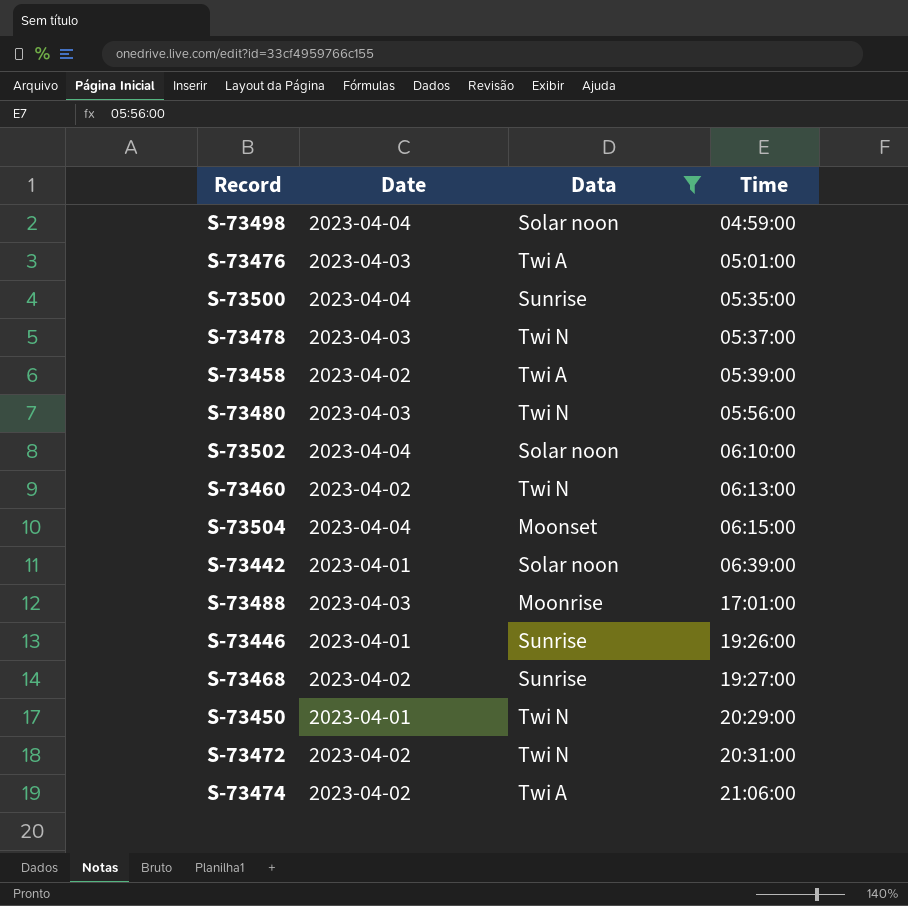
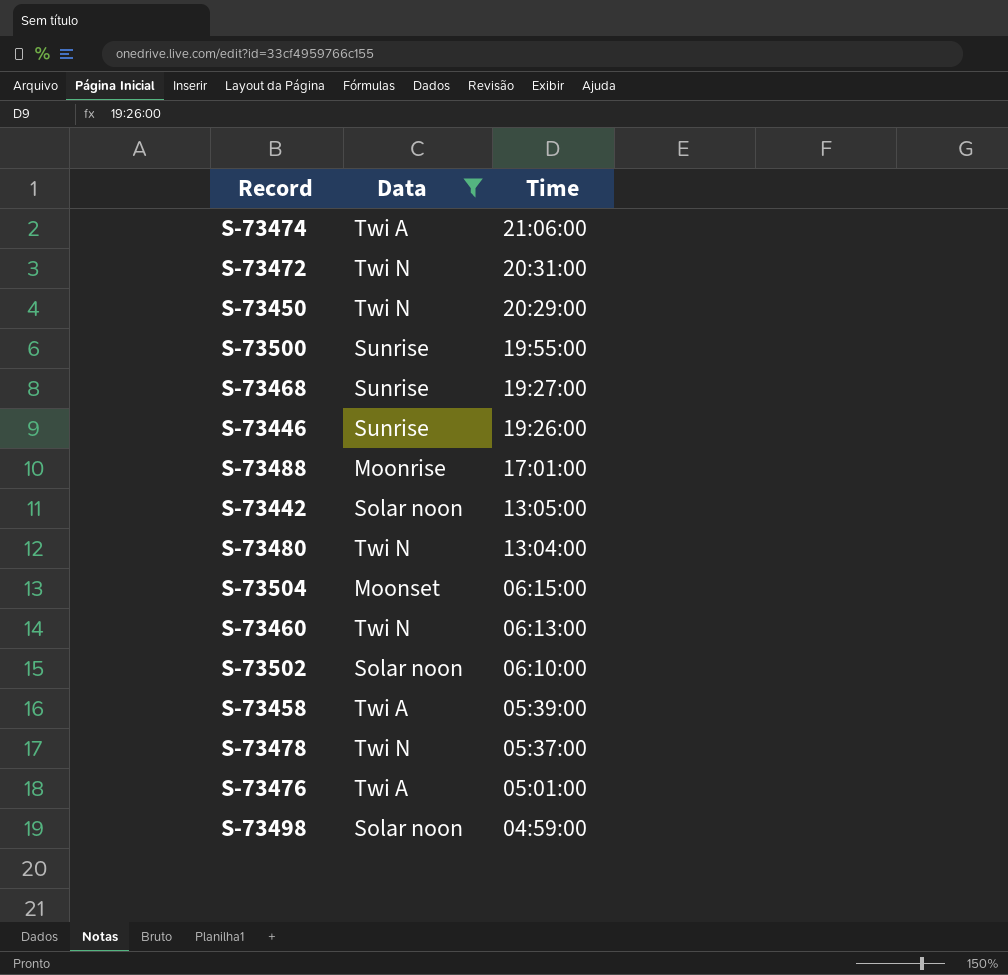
row order: Time ascending -> Time descending
column Date | position: 2 -> none
S-73500 | Time: 05:35:00 -> 19:55:00
S-73442 | Time: 06:39:00 -> 13:05:00
S-73480 | Time: 05:56:00 -> 13:04:00

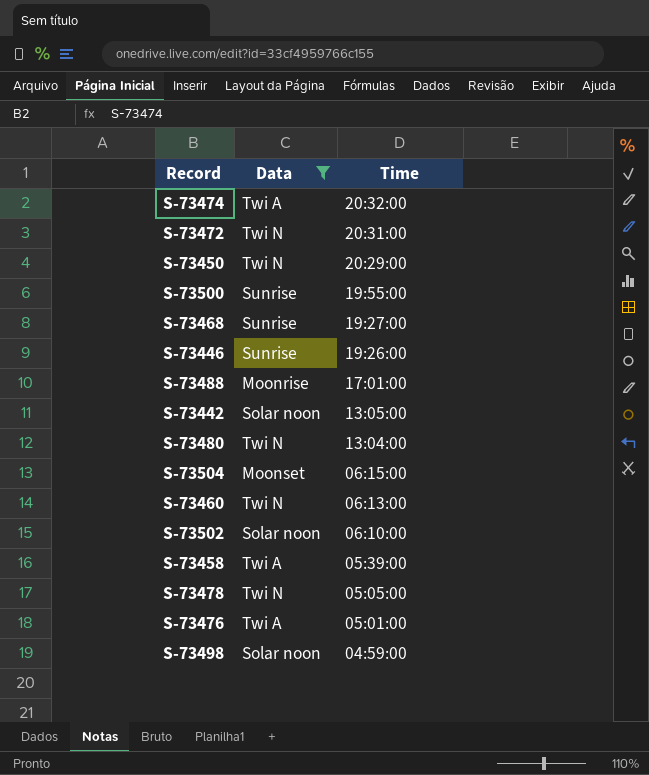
S-73474 | Time: 21:06:00 -> 20:32:00
S-73478 | Time: 05:37:00 -> 05:05:00

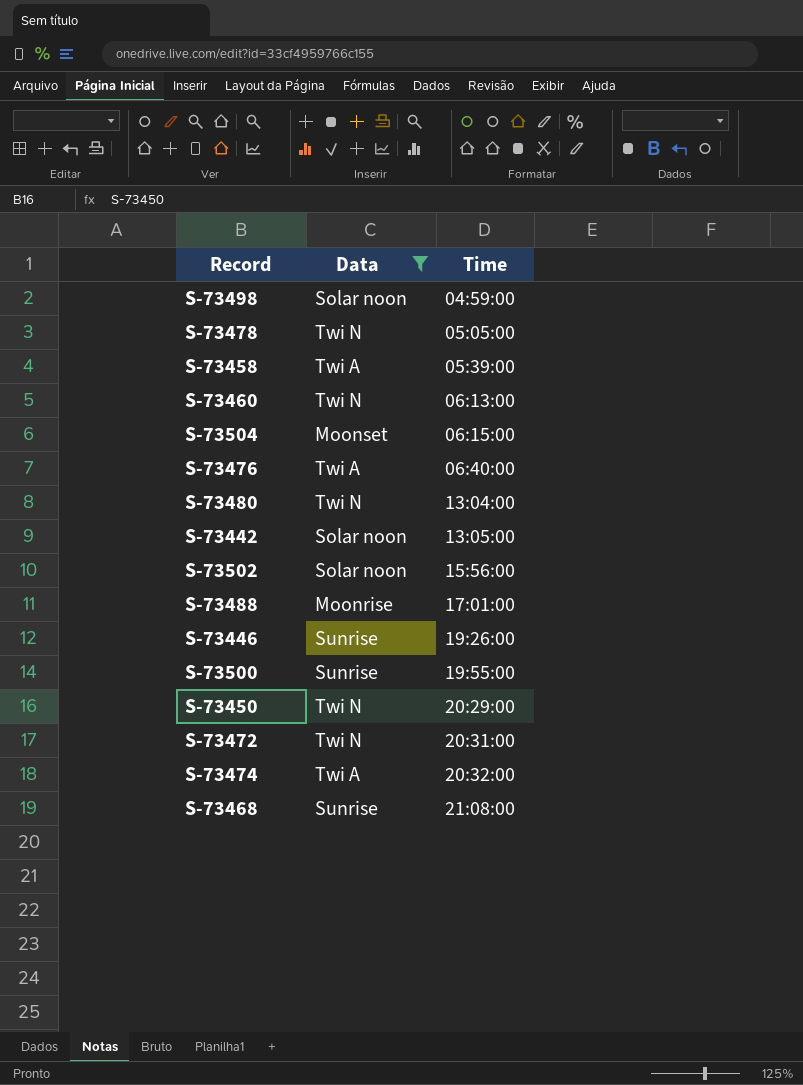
row order: Time descending -> Time ascending
S-73476 | Time: 05:01:00 -> 06:40:00
S-73502 | Time: 06:10:00 -> 15:56:00
S-73468 | Time: 19:27:00 -> 21:08:00

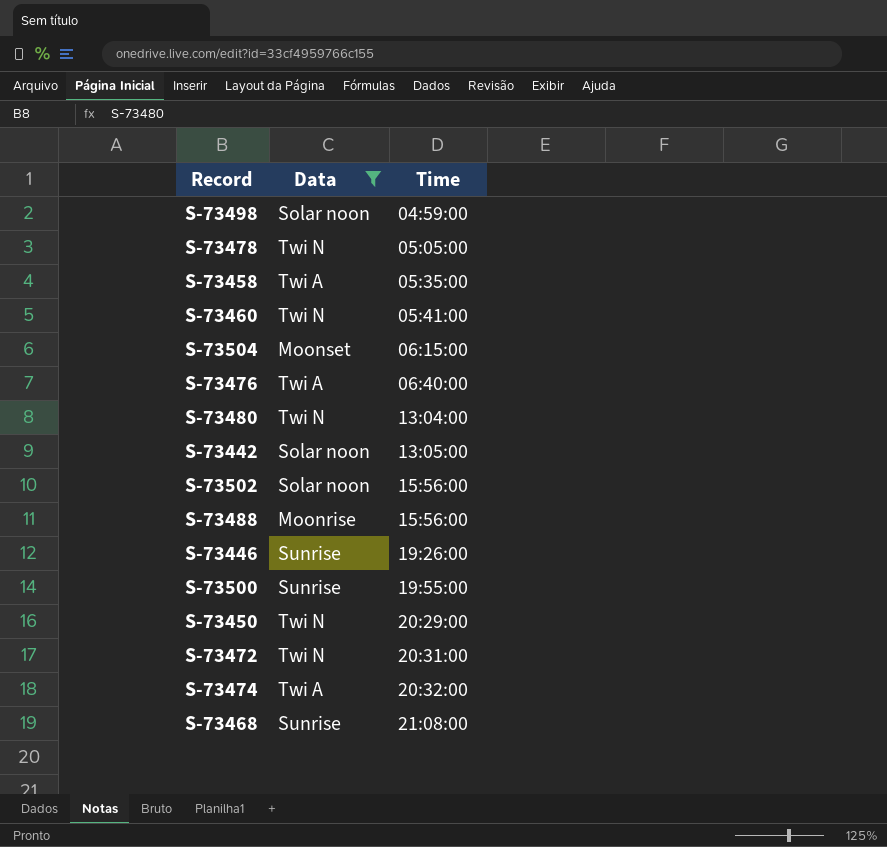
S-73458 | Time: 05:39:00 -> 05:35:00
S-73460 | Time: 06:13:00 -> 05:41:00
S-73488 | Time: 17:01:00 -> 15:56:00

